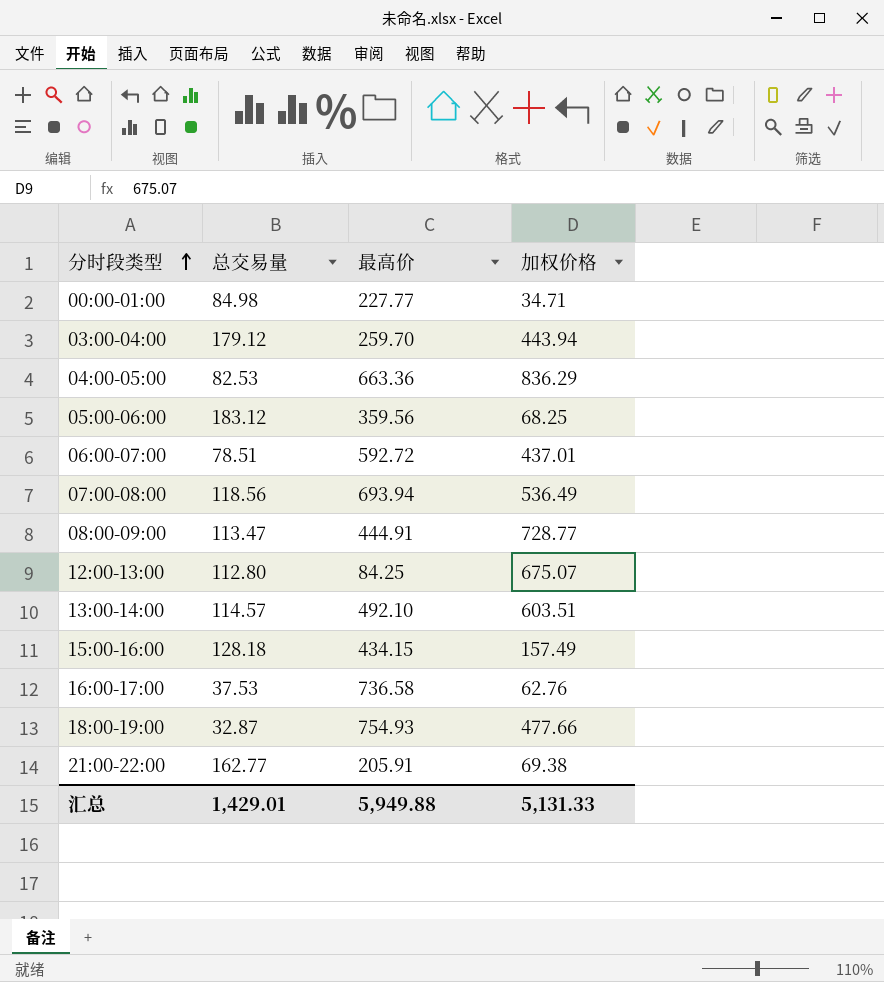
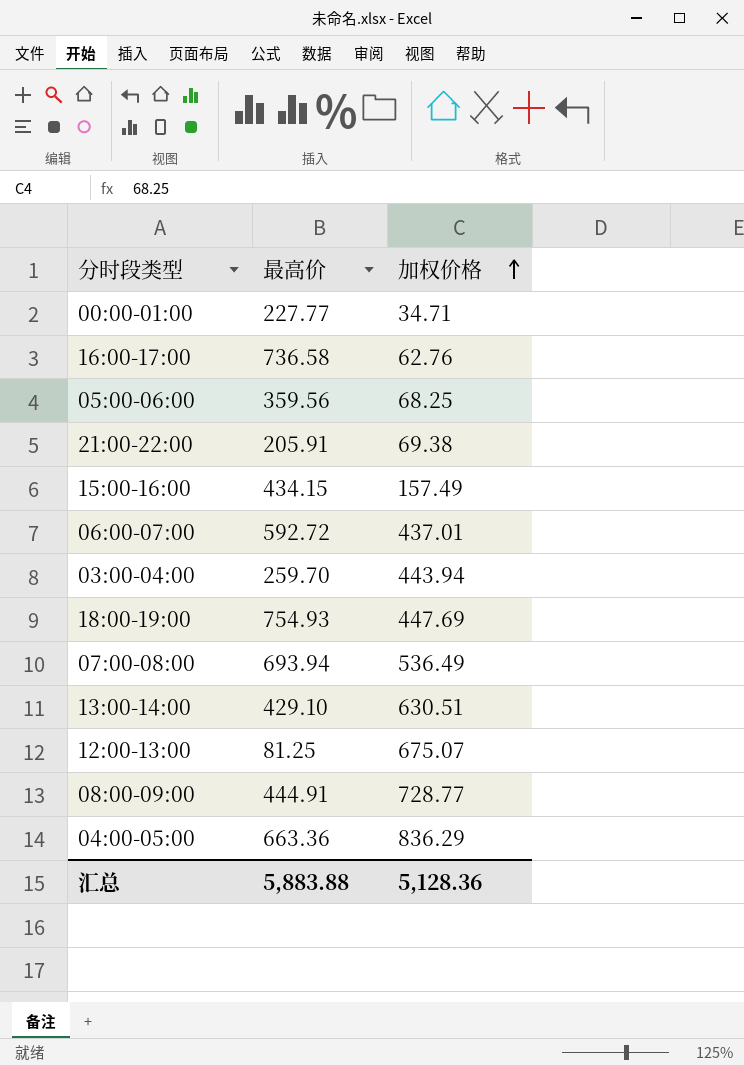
row order: 分时段类型 ascending -> 加权价格 ascending
column 总交易量 | position: 2 -> none
18:00-19:00 | 加权价格: 477.66 -> 447.69
13:00-14:00 | 最高价: 492.10 -> 429.10
13:00-14:00 | 加权价格: 603.51 -> 630.51
12:00-13:00 | 最高价: 84.25 -> 81.25
汇总 | 最高价: 5,949.88 -> 5,883.88
汇总 | 加权价格: 5,131.33 -> 5,128.36

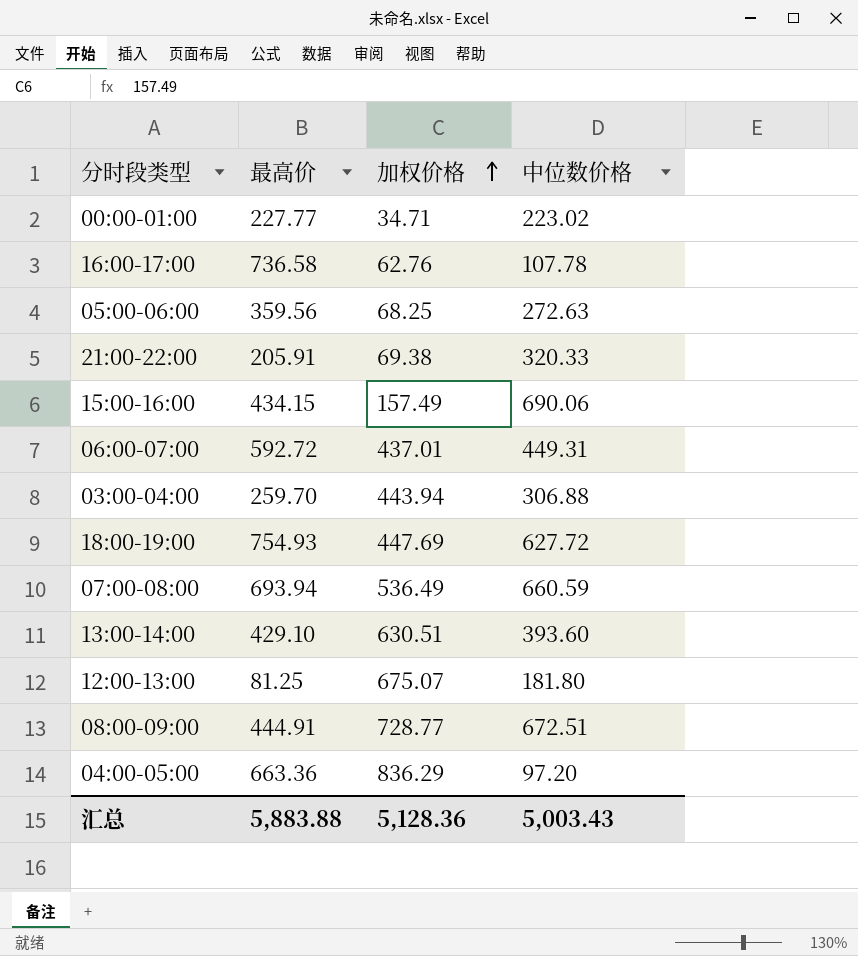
column 中位数价格 | position: none -> 4

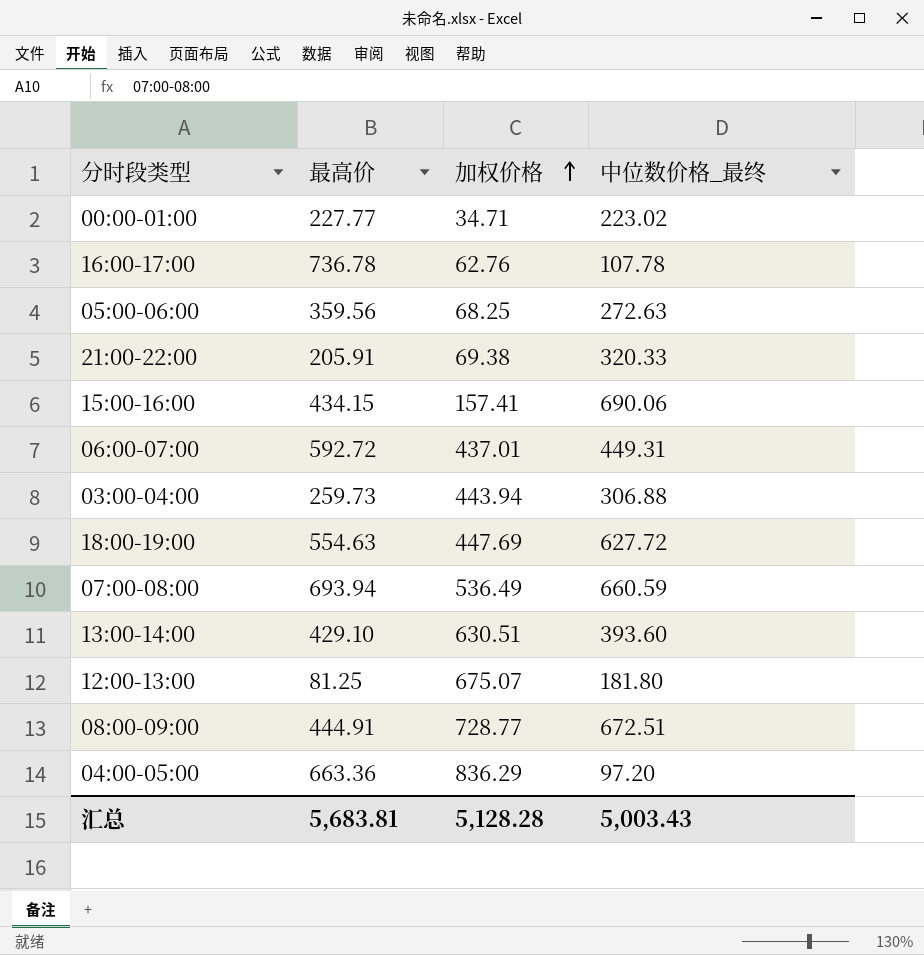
column name: 中位数价格 -> 中位数价格_最终
16:00-17:00 | 最高价: 736.58 -> 736.78
15:00-16:00 | 加权价格: 157.49 -> 157.41
03:00-04:00 | 最高价: 259.70 -> 259.73
18:00-19:00 | 最高价: 754.93 -> 554.63
汇总 | 最高价: 5,883.88 -> 5,683.81
汇总 | 加权价格: 5,128.36 -> 5,128.28

